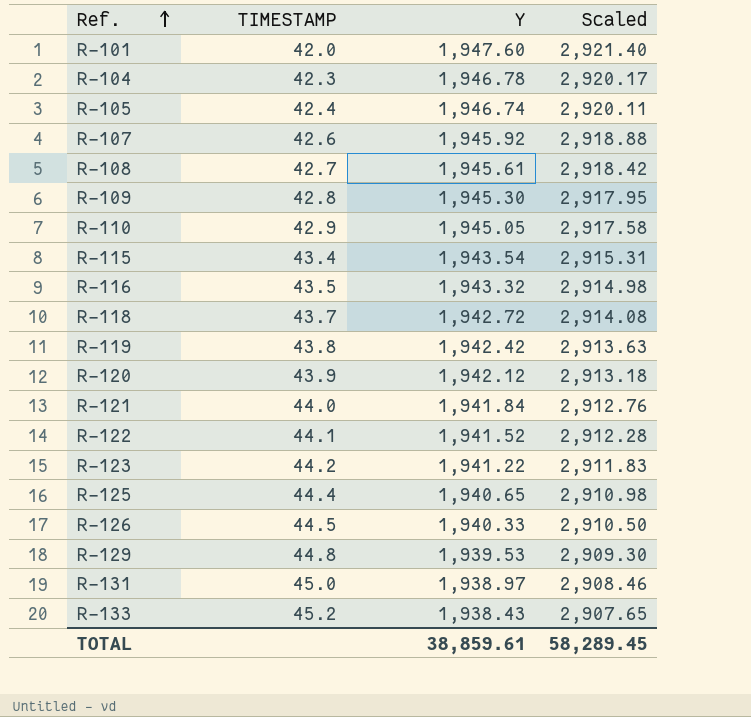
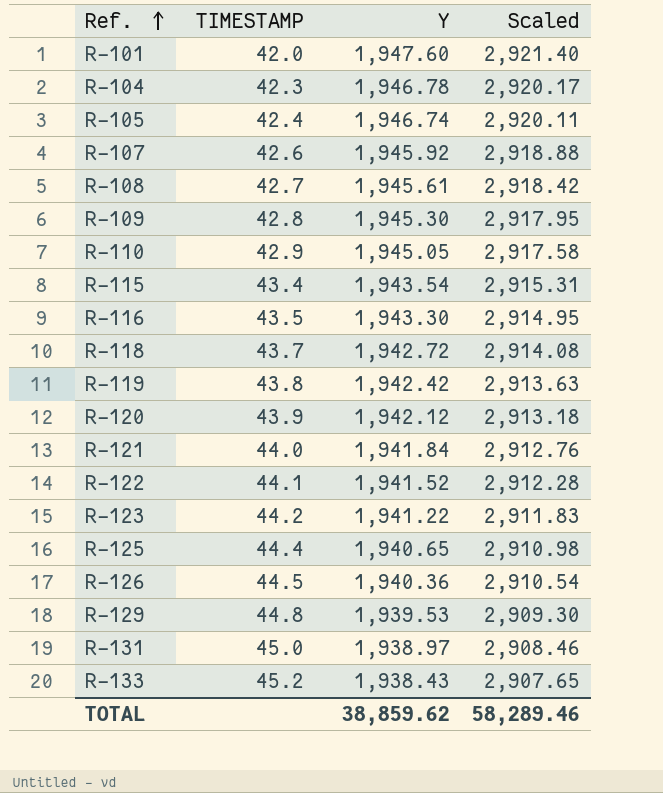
R-116 | Y: 1,943.32 -> 1,943.30
R-116 | Scaled: 2,914.98 -> 2,914.95
R-126 | Y: 1,940.33 -> 1,940.36
R-126 | Scaled: 2,910.50 -> 2,910.54
TOTAL | Y: 38,859.61 -> 38,859.62
TOTAL | Scaled: 58,289.45 -> 58,289.46

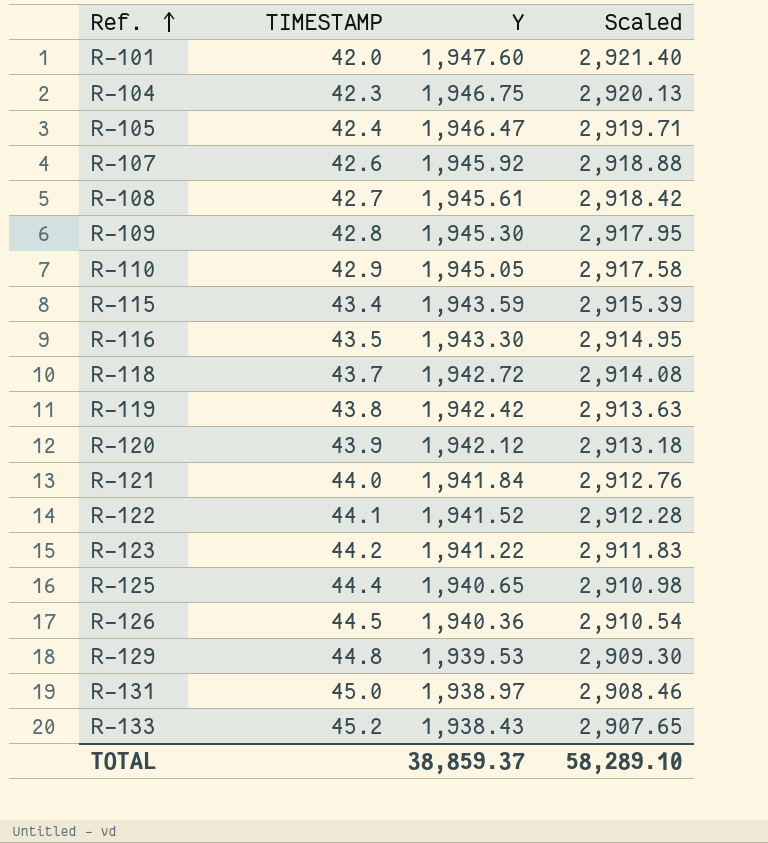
R-104 | Y: 1,946.78 -> 1,946.75
R-104 | Scaled: 2,920.17 -> 2,920.13
R-105 | Y: 1,946.74 -> 1,946.47
R-105 | Scaled: 2,920.11 -> 2,919.71
R-115 | Y: 1,943.54 -> 1,943.59
R-115 | Scaled: 2,915.31 -> 2,915.39
TOTAL | Y: 38,859.62 -> 38,859.37
TOTAL | Scaled: 58,289.46 -> 58,289.10

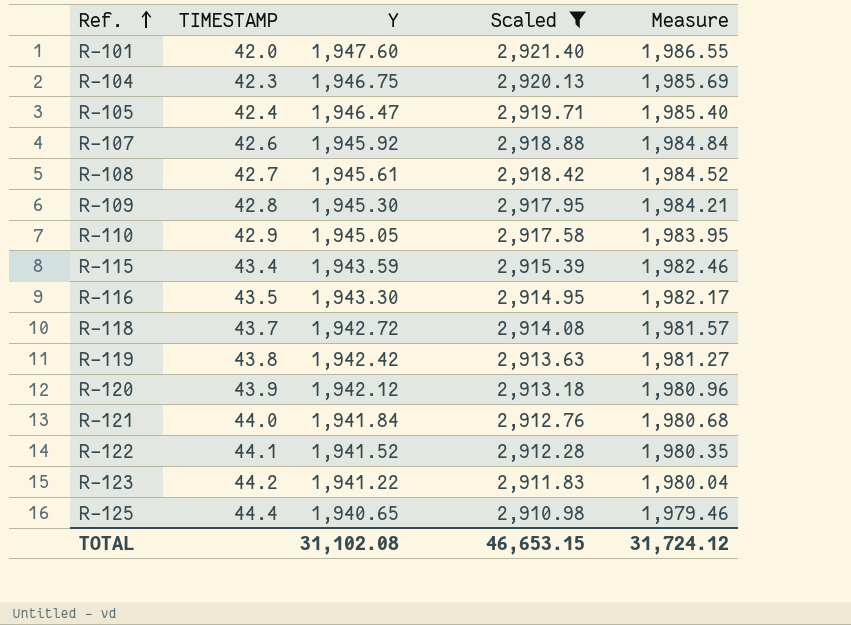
filter: none -> Scaled >= 2,910.98
column Measure | formula: none -> [Y] * 1.02
TOTAL | Y: 38,859.37 -> 31,102.08
TOTAL | Scaled: 58,289.10 -> 46,653.15

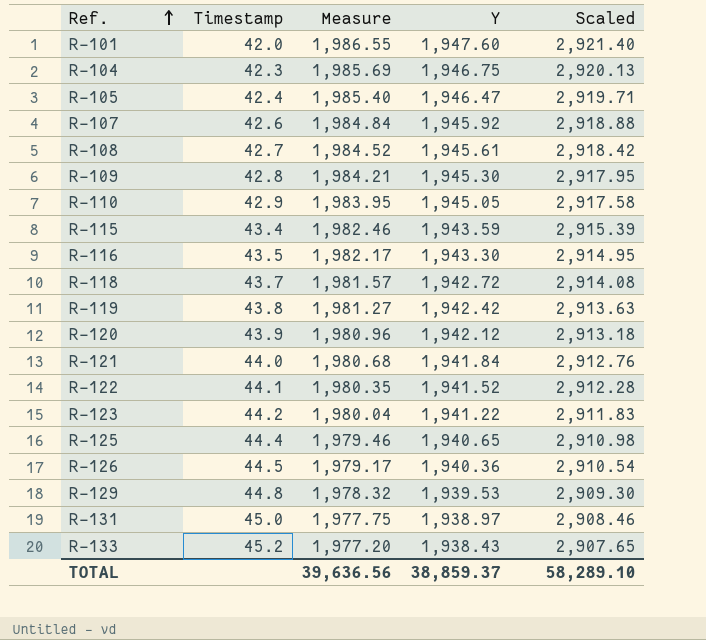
filter: Scaled >= 2,910.98 -> none
column name: TIMESTAMP -> Timestamp
column Measure | position: 5 -> 3
TOTAL | Measure: 31,724.12 -> 39,636.56
TOTAL | Y: 31,102.08 -> 38,859.37
TOTAL | Scaled: 46,653.15 -> 58,289.10

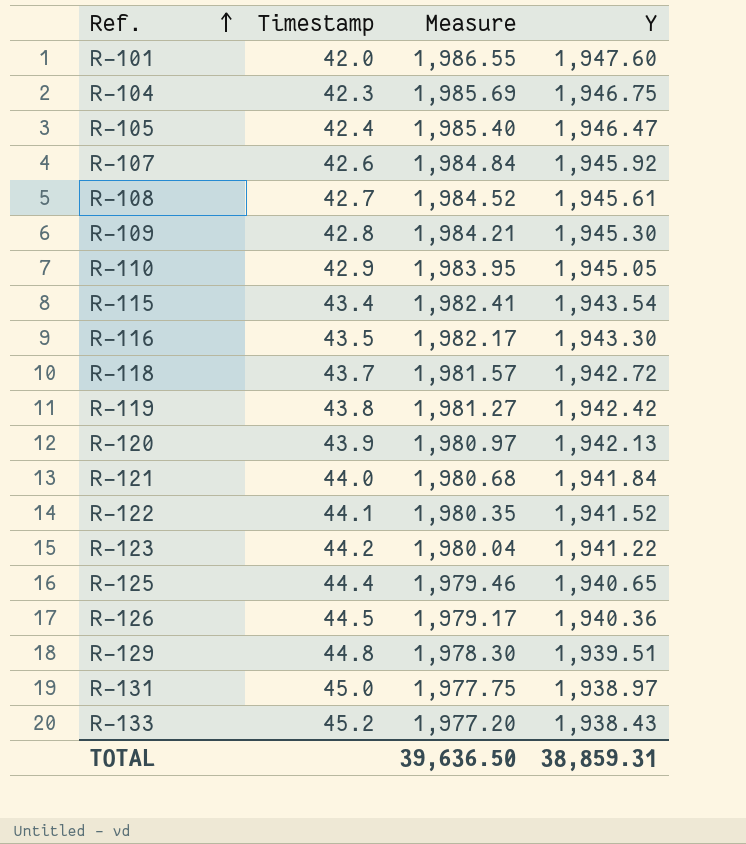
column Scaled | formula: [Y] * 1.5 -> none
R-115 | Measure: 1,982.46 -> 1,982.41
R-115 | Y: 1,943.59 -> 1,943.54
R-120 | Measure: 1,980.96 -> 1,980.97
R-120 | Y: 1,942.12 -> 1,942.13
R-129 | Measure: 1,978.32 -> 1,978.30
R-129 | Y: 1,939.53 -> 1,939.51
TOTAL | Measure: 39,636.56 -> 39,636.50
TOTAL | Y: 38,859.37 -> 38,859.31

